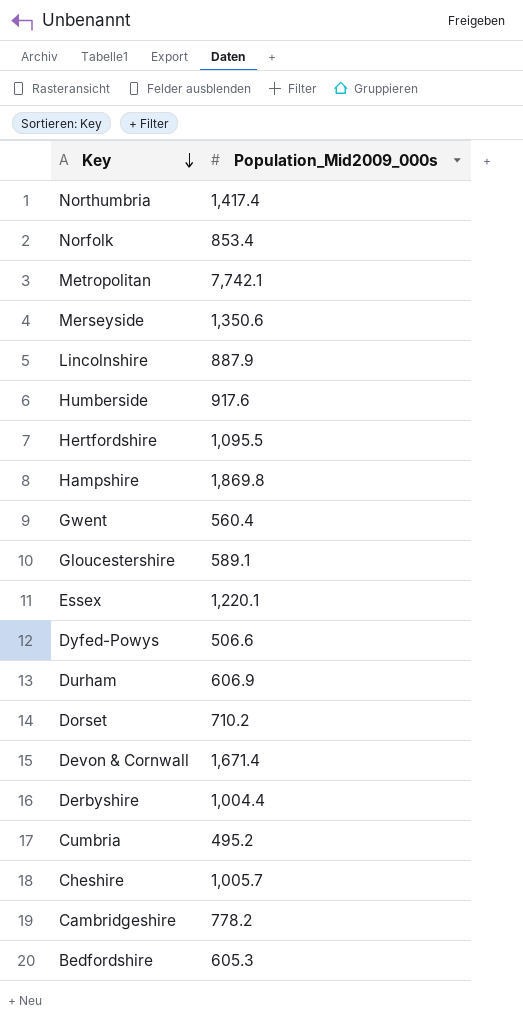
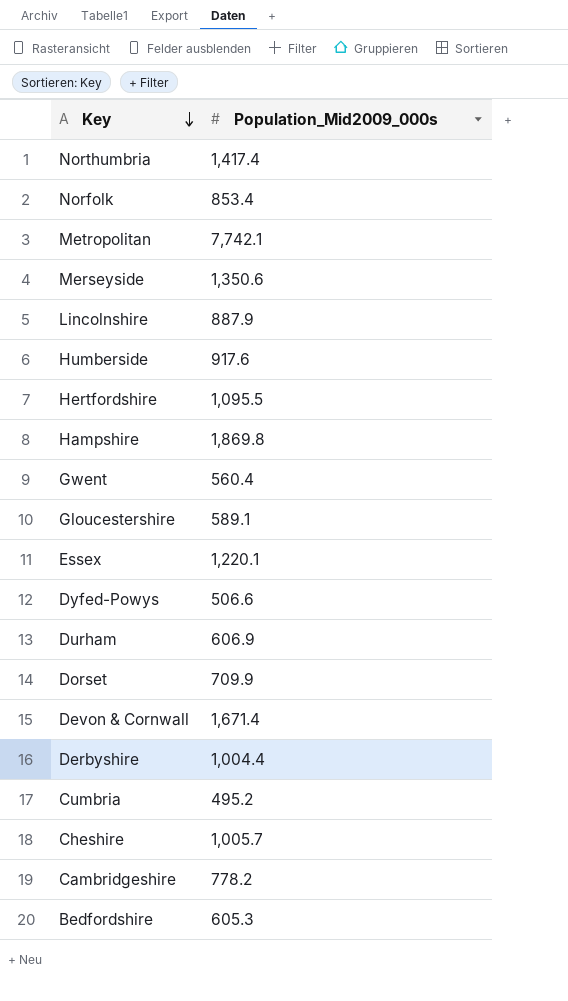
Dorset | Population_Mid2009_000s: 710.2 -> 709.9

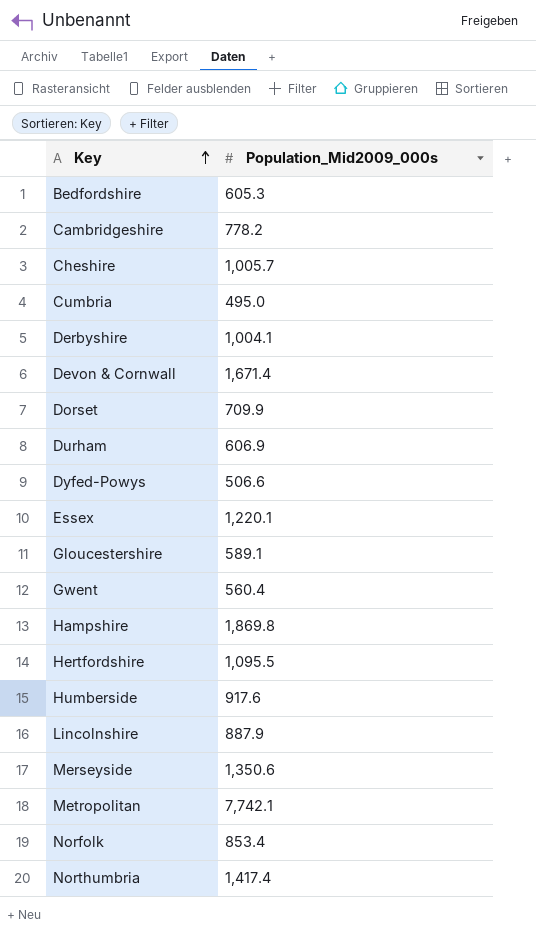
row order: Key descending -> Key ascending
Cumbria | Population_Mid2009_000s: 495.2 -> 495.0
Derbyshire | Population_Mid2009_000s: 1,004.4 -> 1,004.1

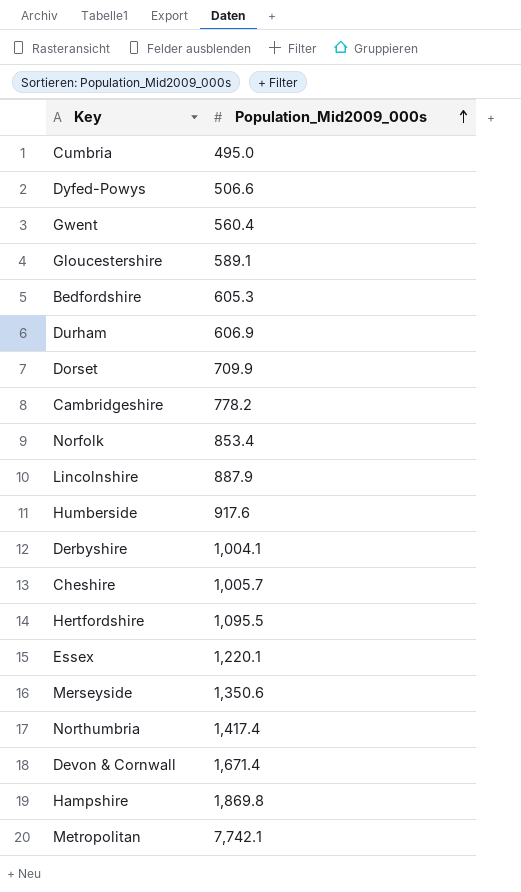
row order: Key ascending -> Population_Mid2009_000s ascending

